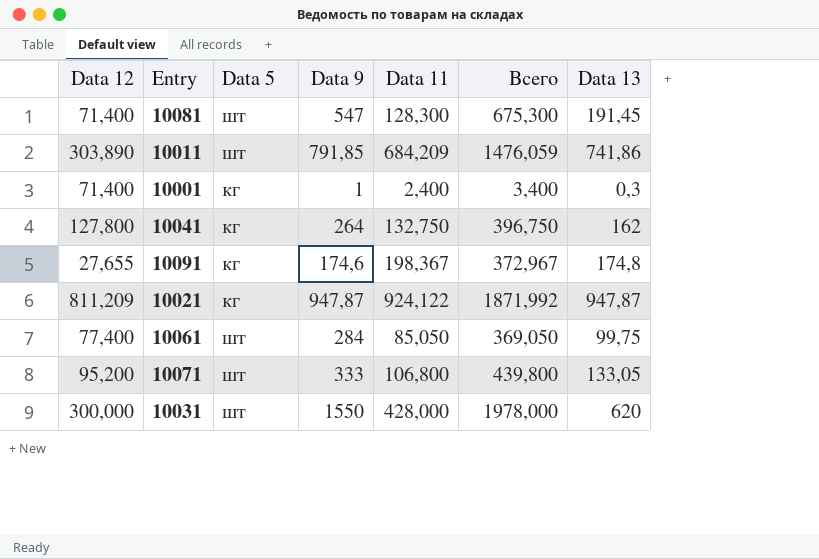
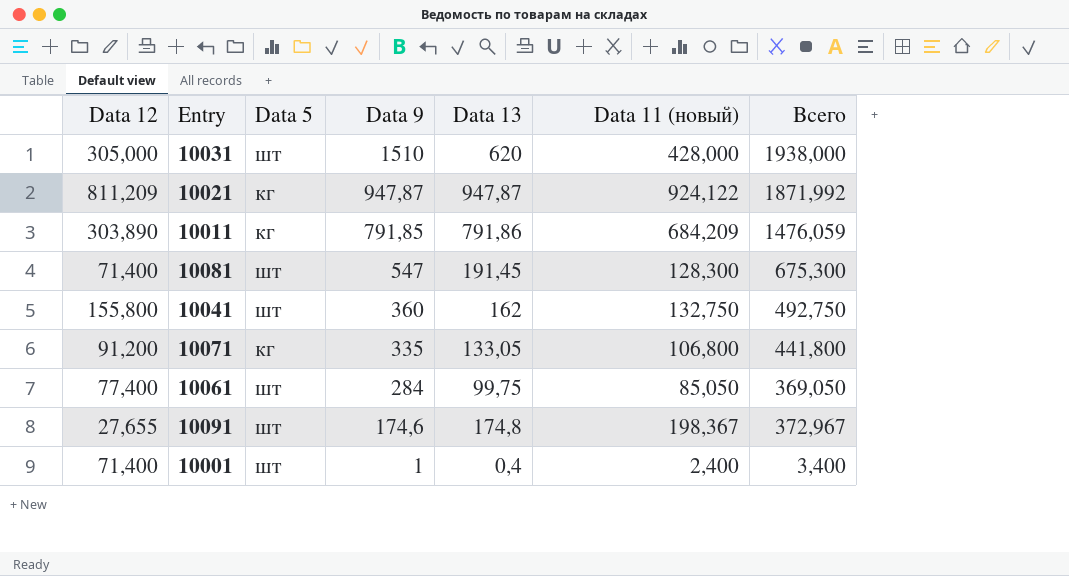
row order: none -> Data 9 descending
column Data 13 | position: 7 -> 5
column name: Data 11 -> Data 11 (новый)
10031 | Data 12: 300,000 -> 305,000
10031 | Data 9: 1550 -> 1510
10031 | Всего: 1978,000 -> 1938,000
10011 | Data 5: шт -> кг
10011 | Data 13: 741,86 -> 791,86
10041 | Data 12: 127,800 -> 155,800
10041 | Data 5: кг -> шт
10041 | Data 9: 264 -> 360
10041 | Всего: 396,750 -> 492,750
10071 | Data 12: 95,200 -> 91,200
10071 | Data 5: шт -> кг
10071 | Data 9: 333 -> 335
10071 | Всего: 439,800 -> 441,800
10091 | Data 5: кг -> шт
10001 | Data 5: кг -> шт
10001 | Data 13: 0,3 -> 0,4

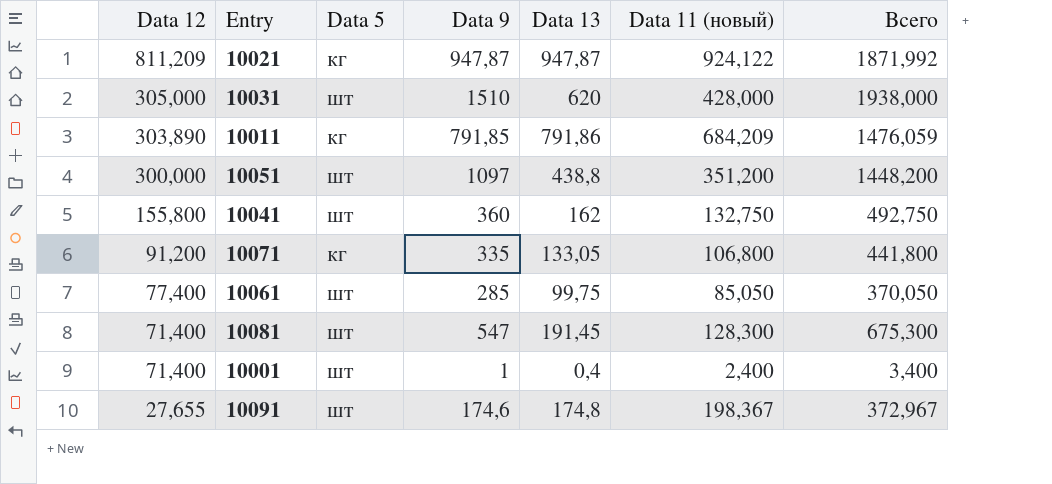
row order: Data 9 descending -> Data 12 descending
row 10051: none -> 300,000 | шт | 1097 | 438,8 | 351,200 | 1448,200
10061 | Data 9: 284 -> 285
10061 | Всего: 369,050 -> 370,050

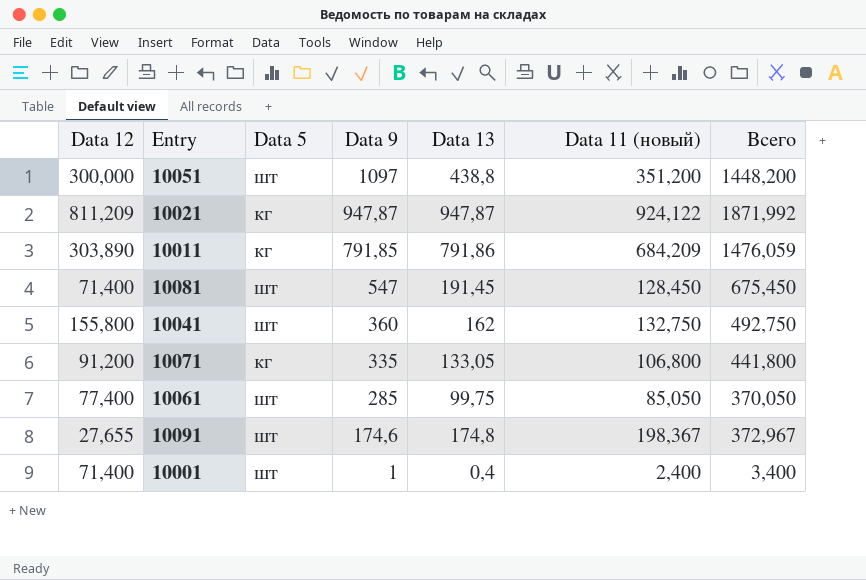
row order: Data 12 descending -> Data 9 descending
row 10031: 305,000 | шт | 1510 | 620 | 428,000 | 1938,000 -> none
10081 | Data 11 (новый): 128,300 -> 128,450
10081 | Всего: 675,300 -> 675,450

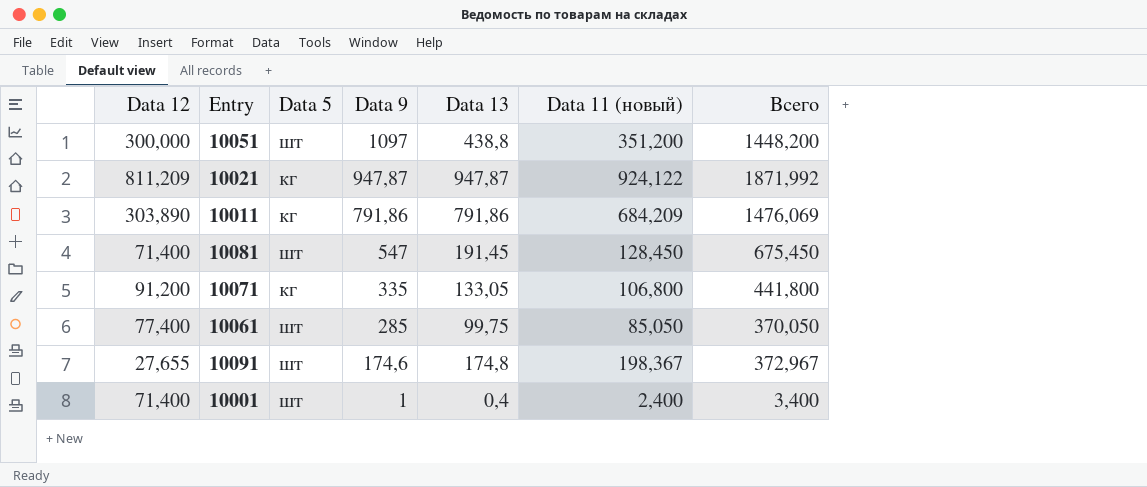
row 10041: 155,800 | шт | 360 | 162 | 132,750 | 492,750 -> none
10011 | Data 9: 791,85 -> 791,86
10011 | Всего: 1476,059 -> 1476,069

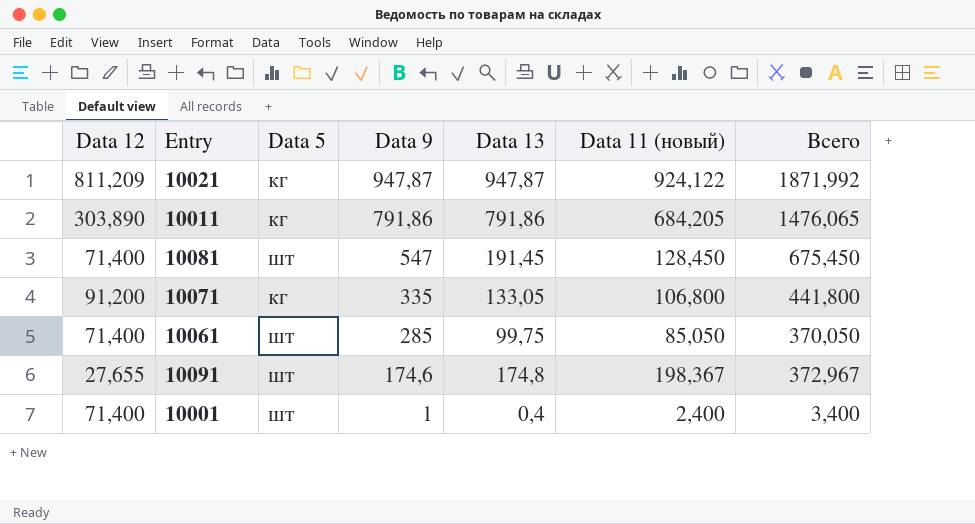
row 10051: 300,000 | шт | 1097 | 438,8 | 351,200 | 1448,200 -> none
10011 | Data 11 (новый): 684,209 -> 684,205
10011 | Всего: 1476,069 -> 1476,065
10061 | Data 12: 77,400 -> 71,400

